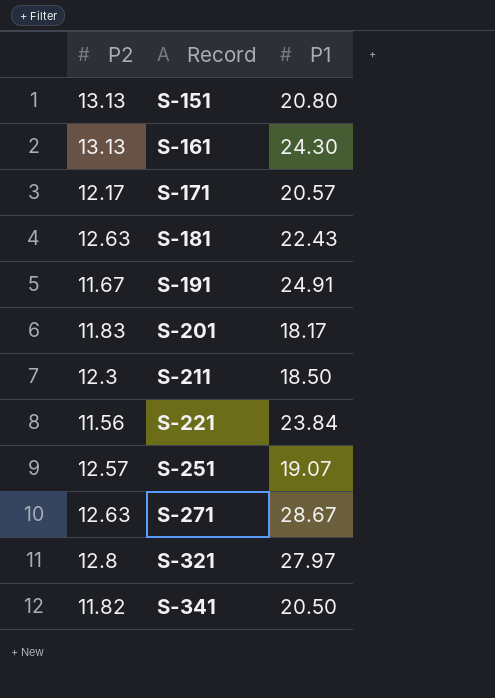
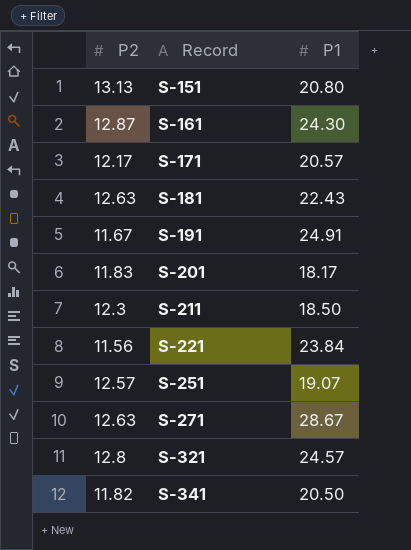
S-161 | P2: 13.13 -> 12.87
S-321 | P1: 27.97 -> 24.57

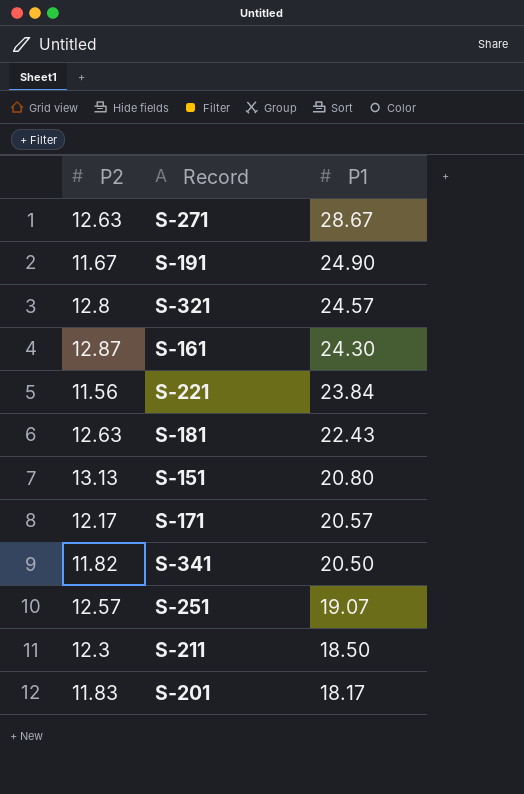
row order: Record ascending -> P1 descending
S-191 | P1: 24.91 -> 24.90

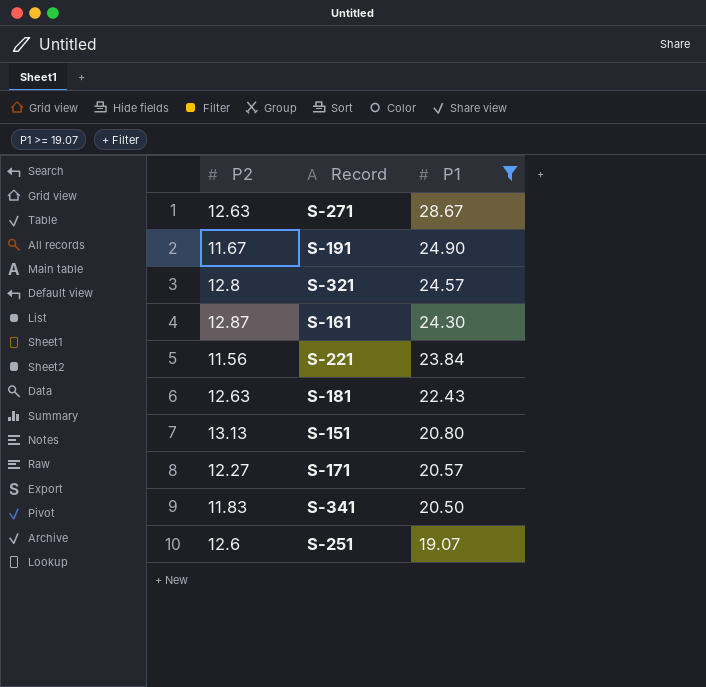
filter: none -> P1 >= 19.07
S-171 | P2: 12.17 -> 12.27
S-341 | P2: 11.82 -> 11.83
S-251 | P2: 12.57 -> 12.6

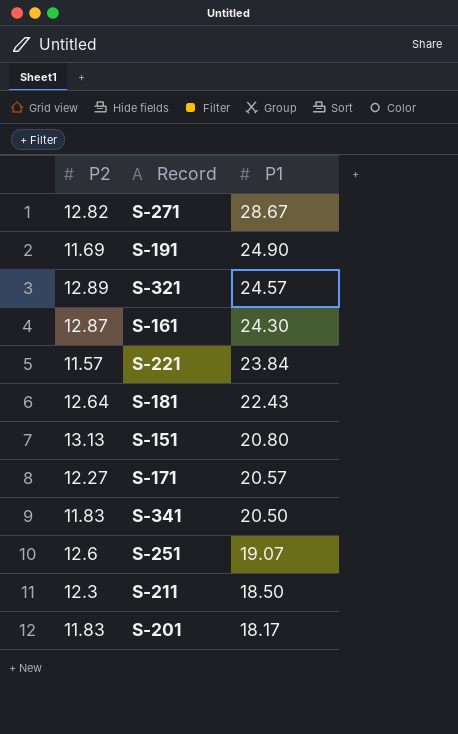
filter: P1 >= 19.07 -> none
S-271 | P2: 12.63 -> 12.82
S-191 | P2: 11.67 -> 11.69
S-321 | P2: 12.8 -> 12.89
S-221 | P2: 11.56 -> 11.57
S-181 | P2: 12.63 -> 12.64

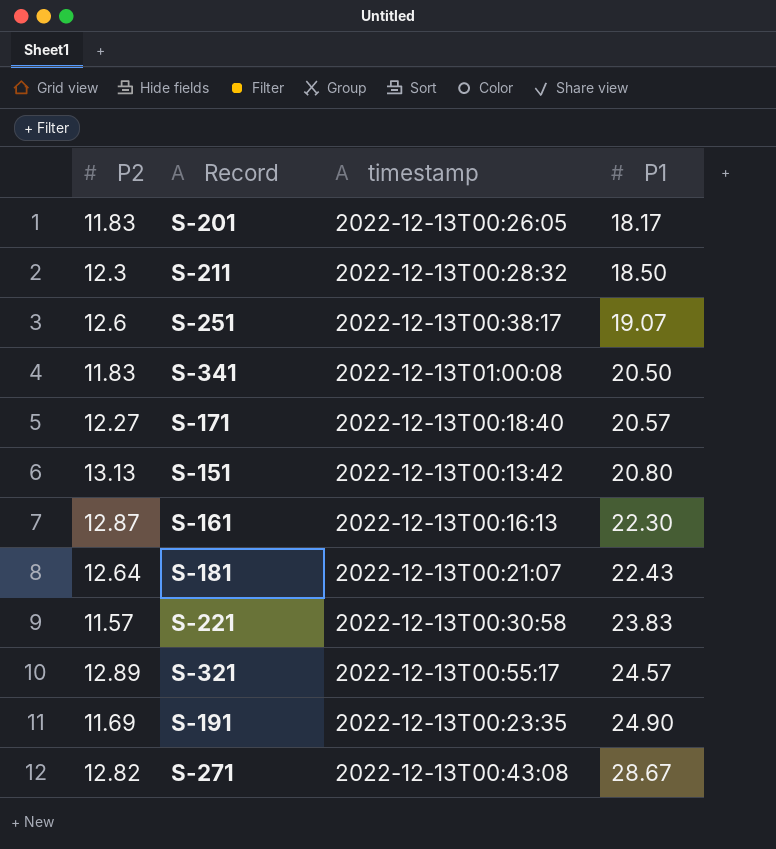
row order: P1 descending -> P1 ascending
column timestamp | position: none -> 3
S-161 | P1: 24.30 -> 22.30
S-221 | P1: 23.84 -> 23.83

